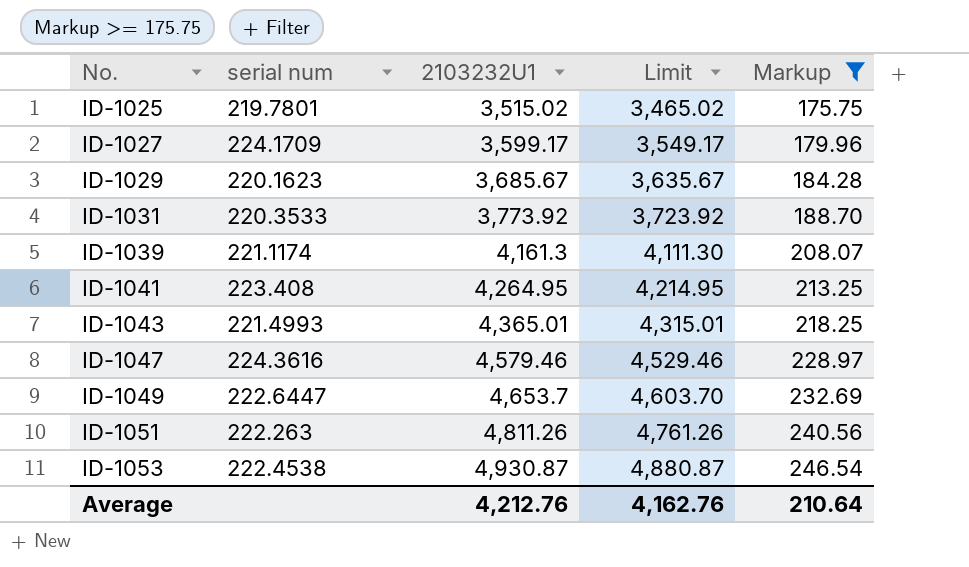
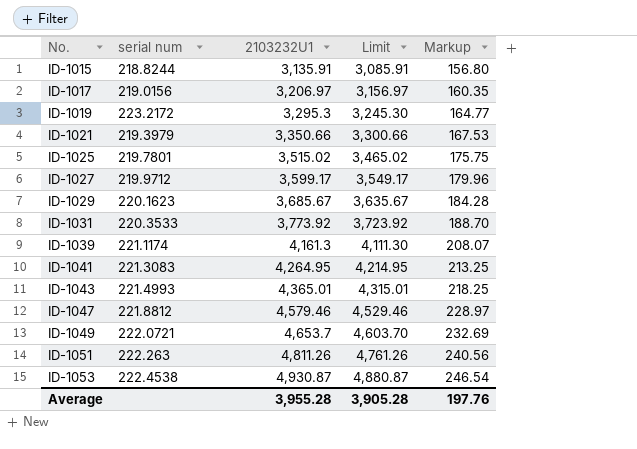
filter: Markup >= 175.75 -> none
ID-1027 | serial num: 224.1709 -> 219.9712
ID-1041 | serial num: 223.408 -> 221.3083
ID-1047 | serial num: 224.3616 -> 221.8812
ID-1049 | serial num: 222.6447 -> 222.0721
Average | 2103232U1: 4,212.76 -> 3,955.28
Average | Limit: 4,162.76 -> 3,905.28
Average | Markup: 210.64 -> 197.76

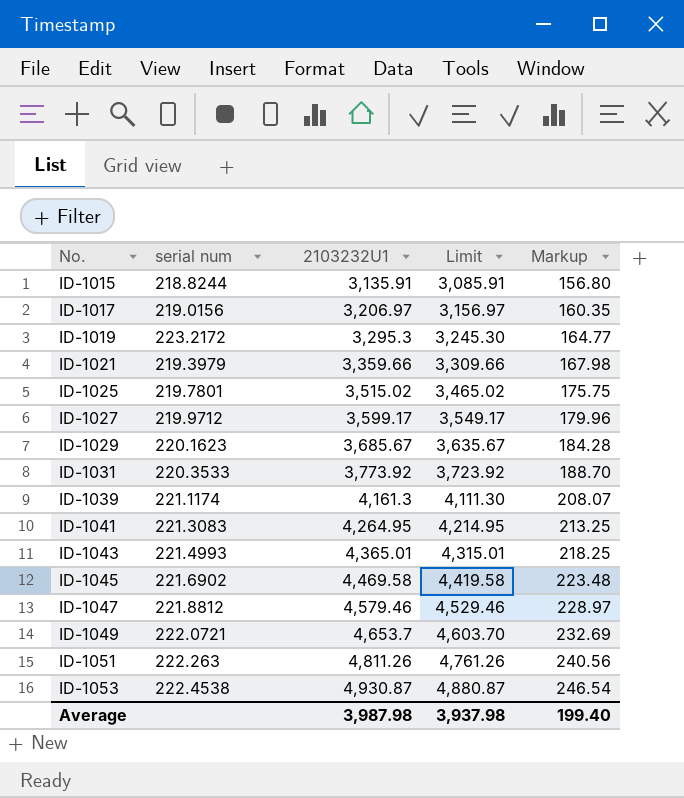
ID-1021 | 2103232U1: 3,350.66 -> 3,359.66
ID-1021 | Limit: 3,300.66 -> 3,309.66
ID-1021 | Markup: 167.53 -> 167.98
row ID-1045: none -> 221.6902 | 4,469.58 | 4,419.58 | 223.48
Average | 2103232U1: 3,955.28 -> 3,987.98
Average | Limit: 3,905.28 -> 3,937.98
Average | Markup: 197.76 -> 199.40

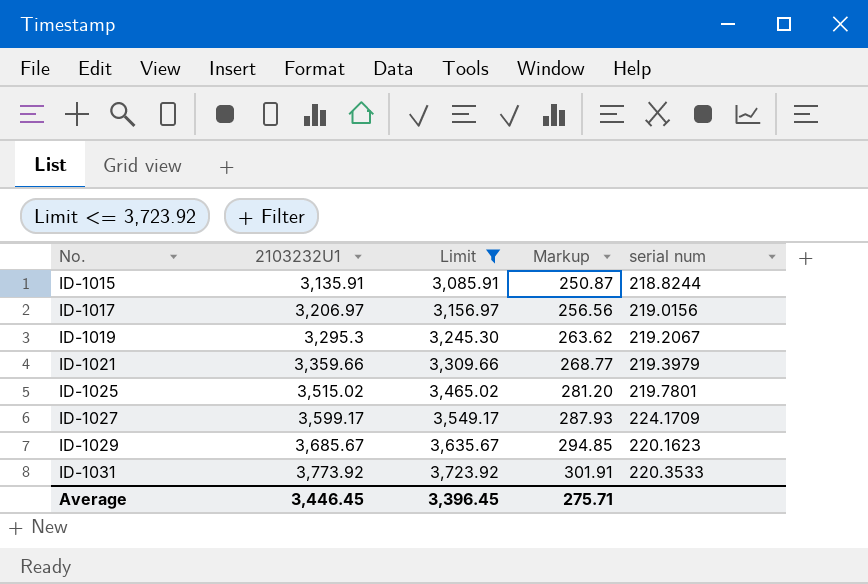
filter: none -> Limit <= 3,723.92
column Markup | formula: [2103232U1] * 0.05 -> [2103232U1] * 0.08
column serial num | position: 2 -> 5
ID-1019 | serial num: 223.2172 -> 219.2067
ID-1027 | serial num: 219.9712 -> 224.1709
Average | 2103232U1: 3,987.98 -> 3,446.45
Average | Limit: 3,937.98 -> 3,396.45
Average | Markup: 199.40 -> 275.71

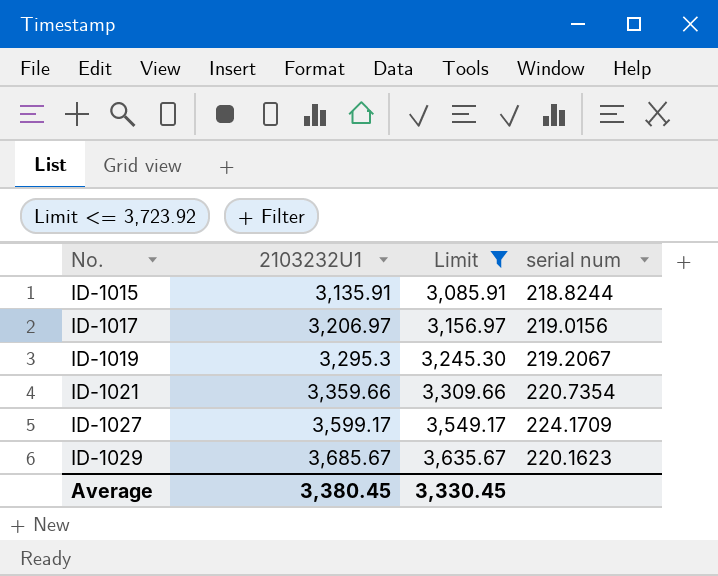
column Markup | formula: [2103232U1] * 0.08 -> none
row ID-1025: 3,515.02 | 3,465.02 | 281.20 | 219.7801 -> none
row ID-1031: 3,773.92 | 3,723.92 | 301.91 | 220.3533 -> none
ID-1021 | serial num: 219.3979 -> 220.7354
Average | 2103232U1: 3,446.45 -> 3,380.45
Average | Limit: 3,396.45 -> 3,330.45

